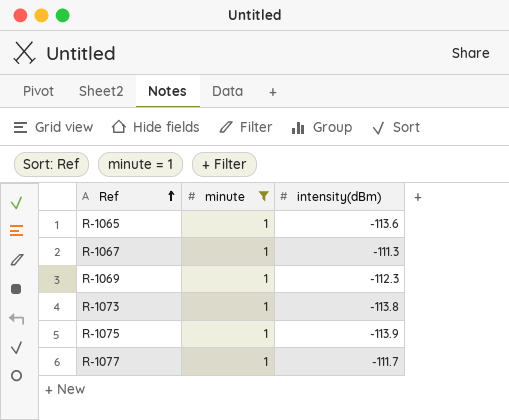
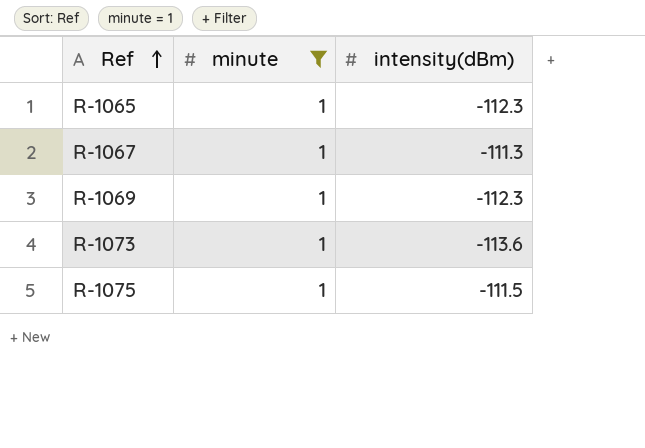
row R-1077: 1 | -111.7 -> none
R-1065 | intensity(dBm): -113.6 -> -112.3
R-1073 | intensity(dBm): -113.8 -> -113.6
R-1075 | intensity(dBm): -113.9 -> -111.5

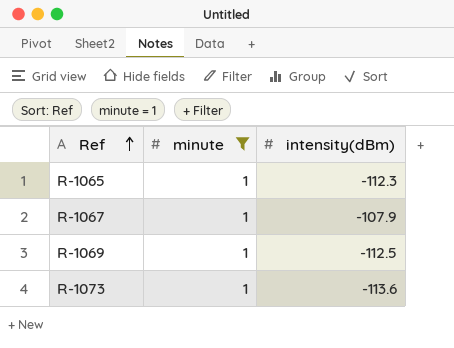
row R-1075: 1 | -111.5 -> none
R-1067 | intensity(dBm): -111.3 -> -107.9
R-1069 | intensity(dBm): -112.3 -> -112.5

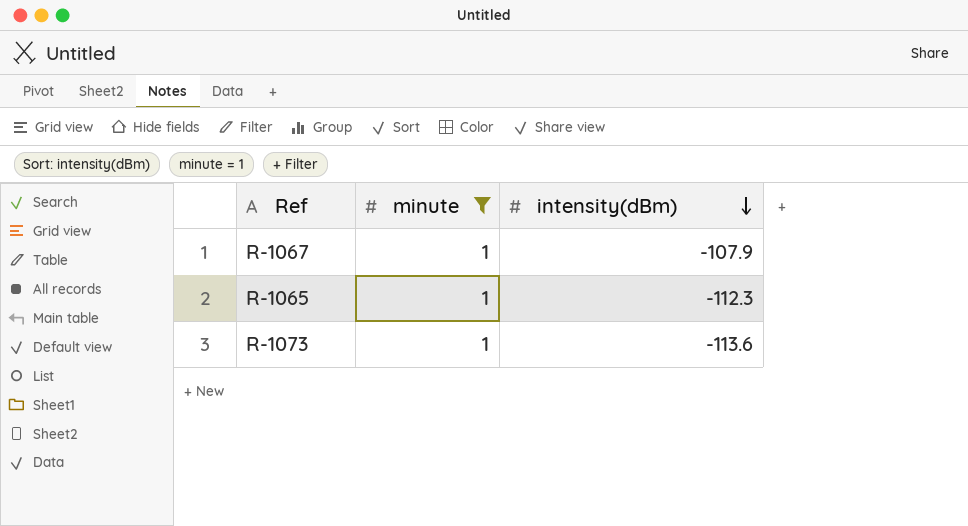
row order: Ref ascending -> intensity(dBm) descending
row R-1069: 1 | -112.5 -> none

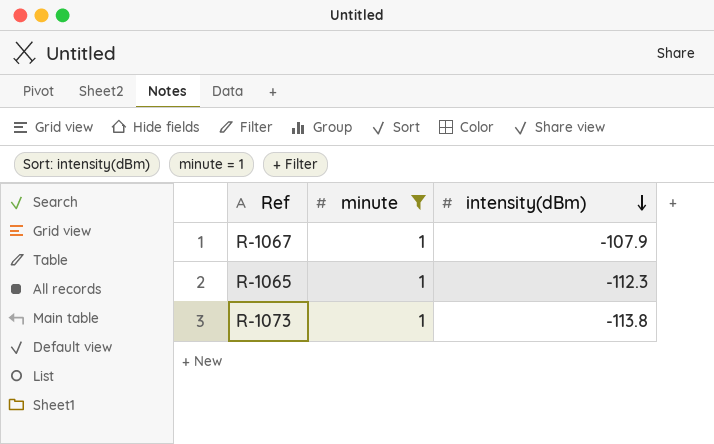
R-1073 | intensity(dBm): -113.6 -> -113.8

